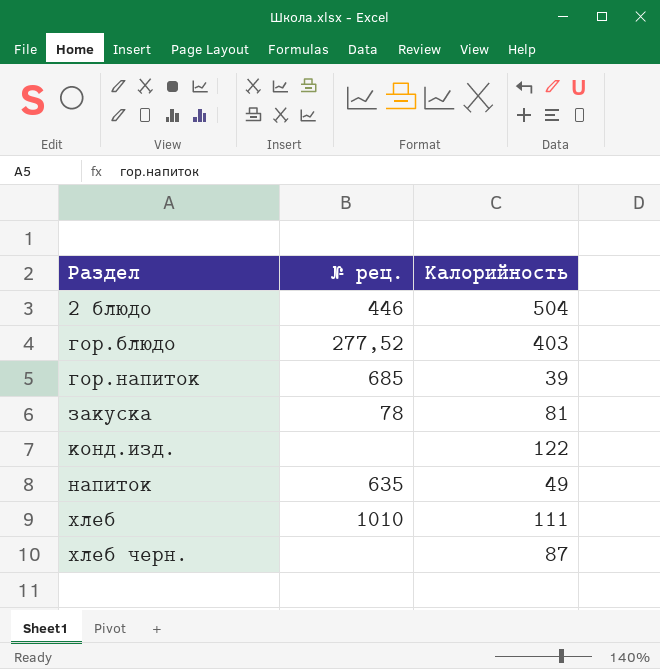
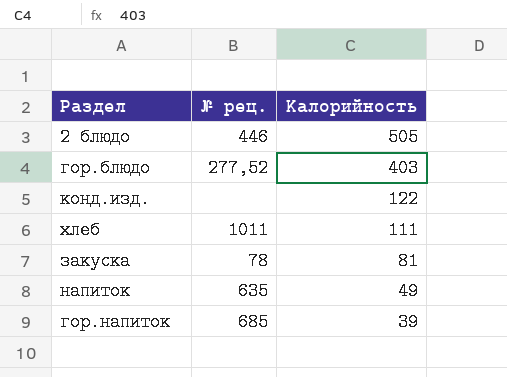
row order: Раздел ascending -> Калорийность descending
row хлеб черн.: none | 87 -> none
2 блюдо | Калорийность: 504 -> 505
хлеб | № рец.: 1010 -> 1011

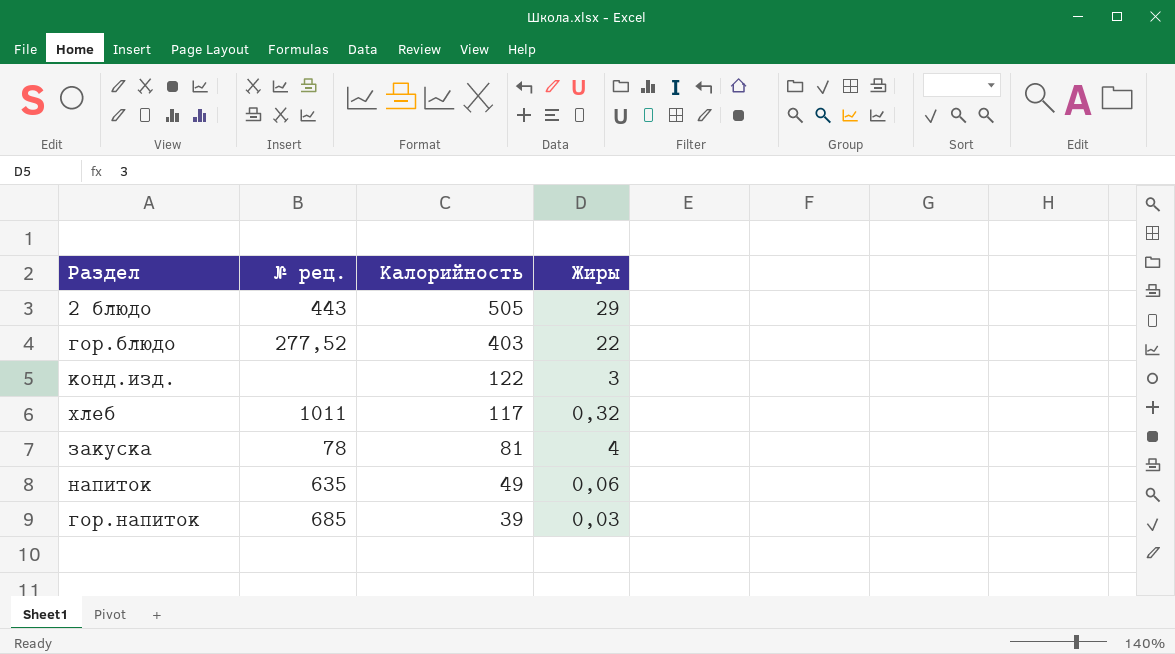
column Жиры | position: none -> 4
2 блюдо | № рец.: 446 -> 443
хлеб | Калорийность: 111 -> 117

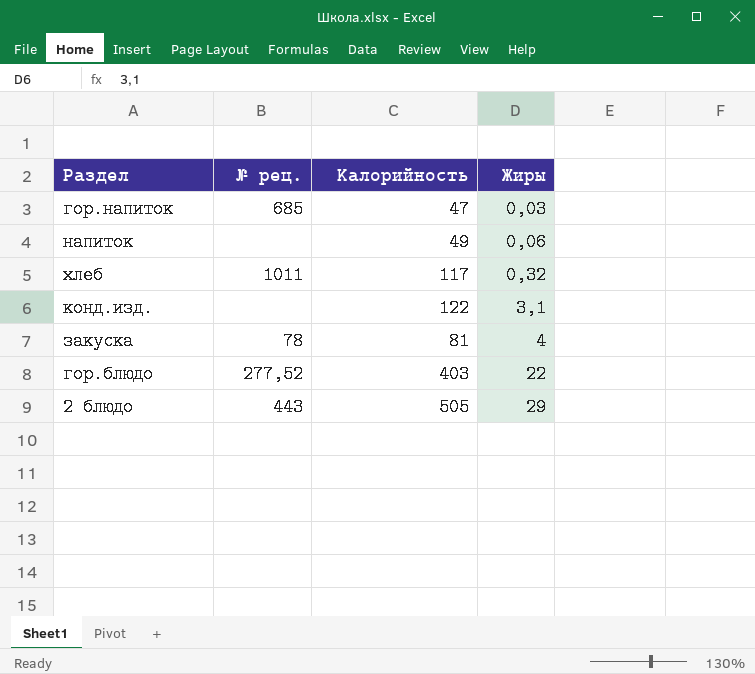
row order: Калорийность descending -> Жиры ascending
гор.напиток | Калорийность: 39 -> 47
напиток | № рец.: 635 -> none
конд.изд. | Жиры: 3 -> 3,1

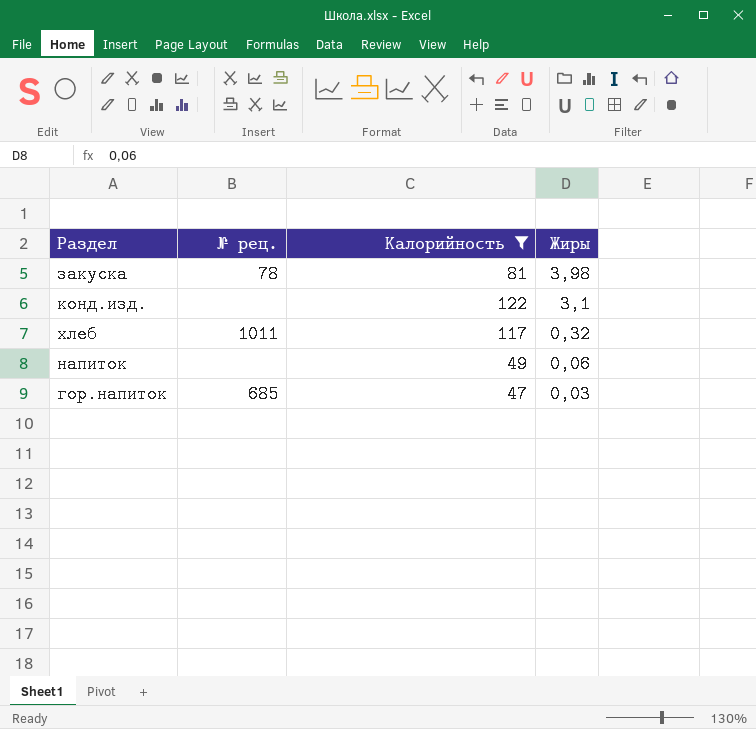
filter: none -> Калорийность <= 122
row order: Жиры ascending -> Жиры descending
закуска | Жиры: 4 -> 3,98

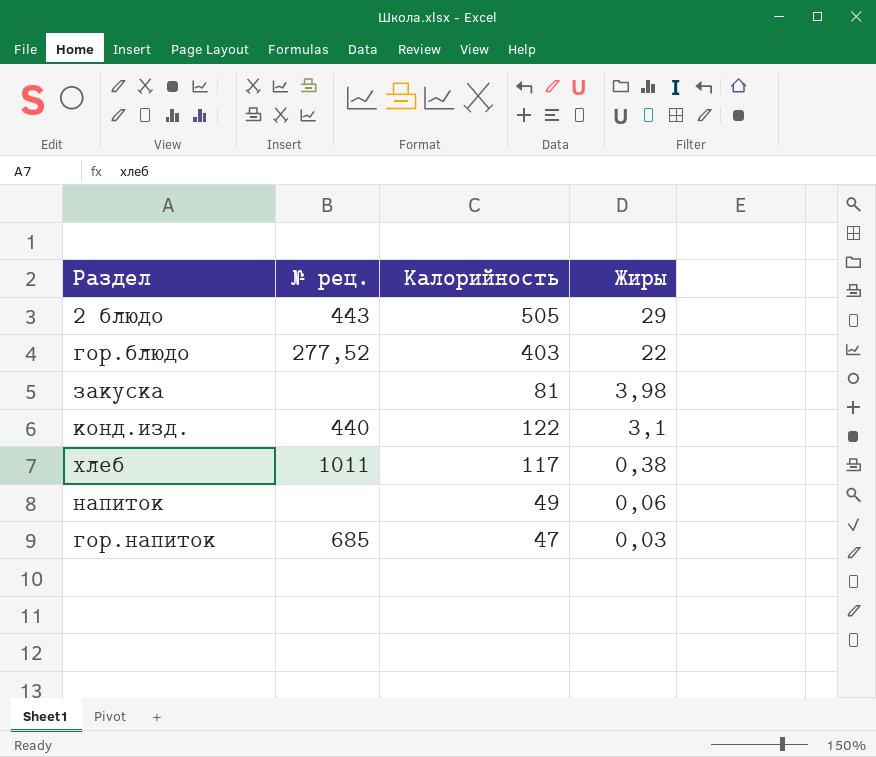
filter: Калорийность <= 122 -> none
закуска | № рец.: 78 -> none
конд.изд. | № рец.: none -> 440
хлеб | Жиры: 0,32 -> 0,38

